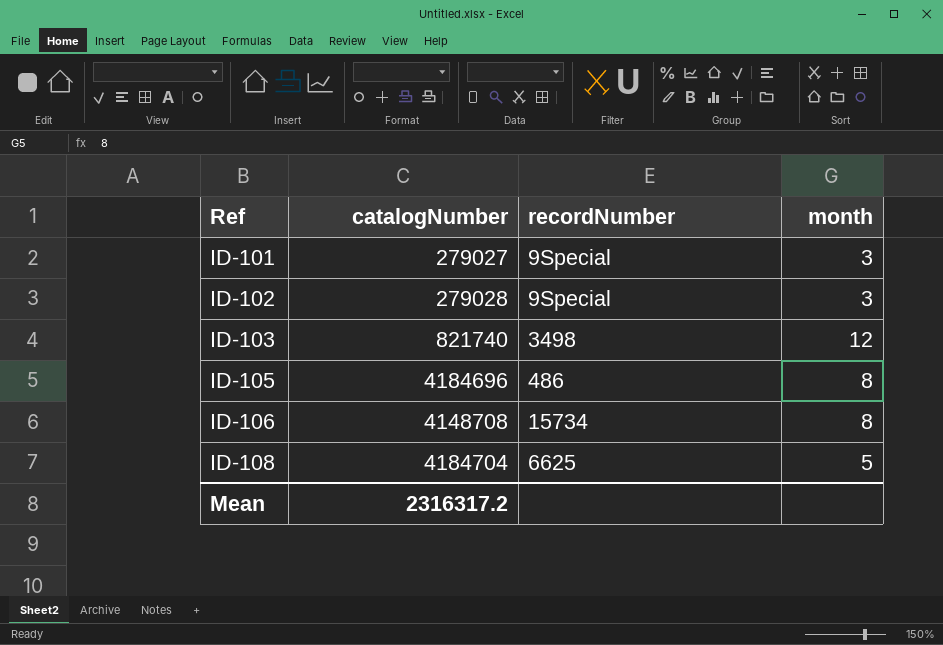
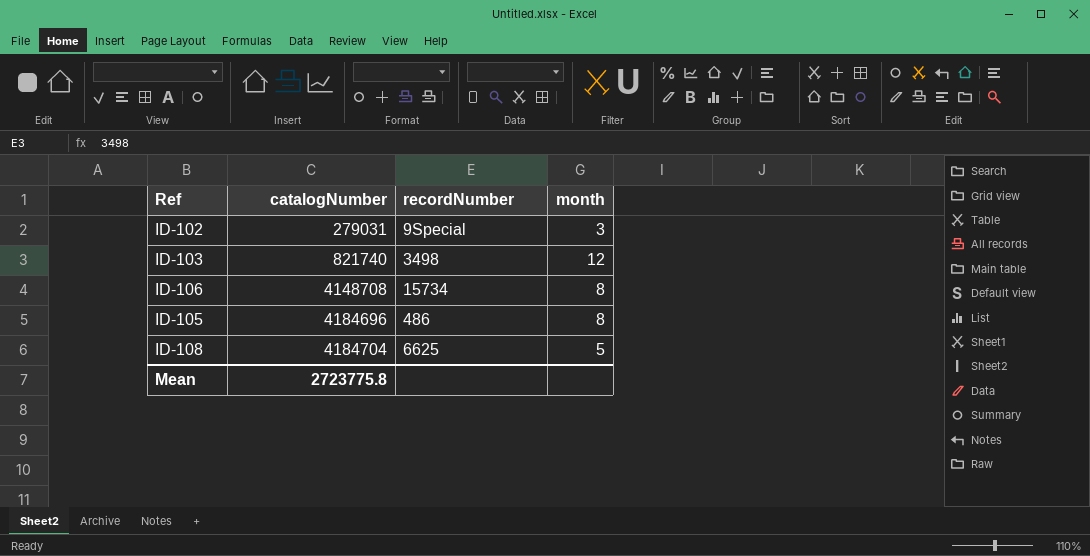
row order: Ref ascending -> catalogNumber ascending
row ID-101: 279027 | 9Special | 3 -> none
ID-102 | catalogNumber: 279028 -> 279031
Mean | catalogNumber: 2316317.2 -> 2723775.8

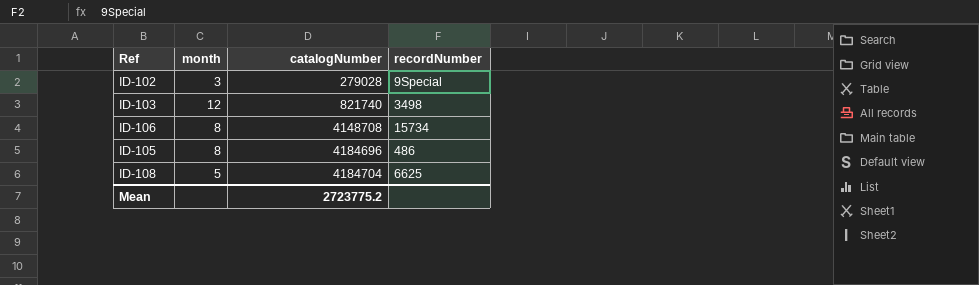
column month | position: 4 -> 2
ID-102 | catalogNumber: 279031 -> 279028
Mean | catalogNumber: 2723775.8 -> 2723775.2

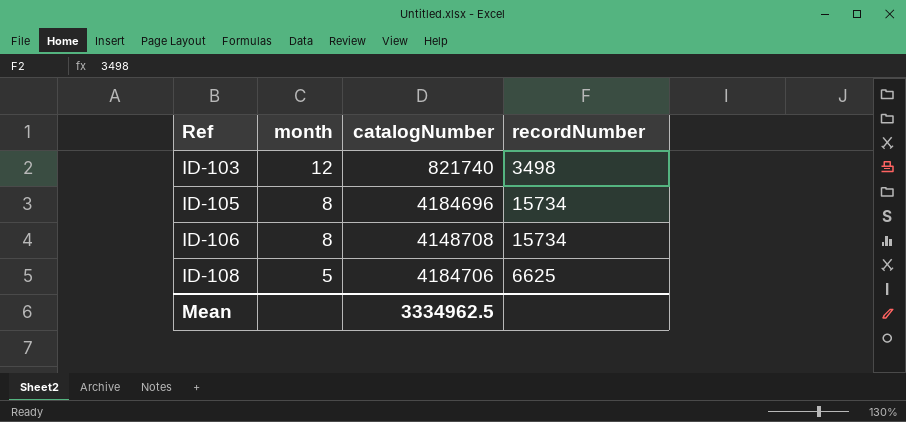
row order: catalogNumber ascending -> Ref ascending
row ID-102: 3 | 279028 | 9Special -> none
ID-105 | recordNumber: 486 -> 15734
ID-108 | catalogNumber: 4184704 -> 4184706
Mean | catalogNumber: 2723775.2 -> 3334962.5

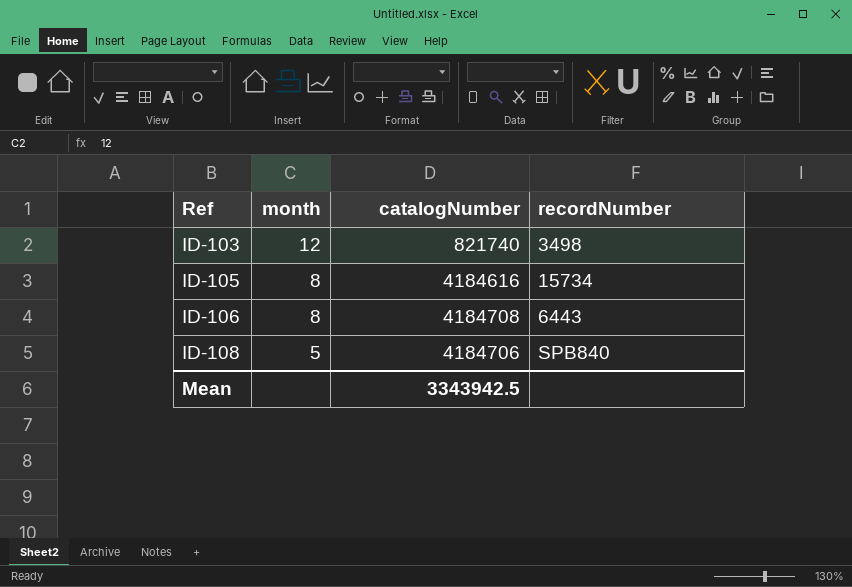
ID-105 | catalogNumber: 4184696 -> 4184616
ID-106 | catalogNumber: 4148708 -> 4184708
ID-106 | recordNumber: 15734 -> 6443
ID-108 | recordNumber: 6625 -> SPB840
Mean | catalogNumber: 3334962.5 -> 3343942.5

